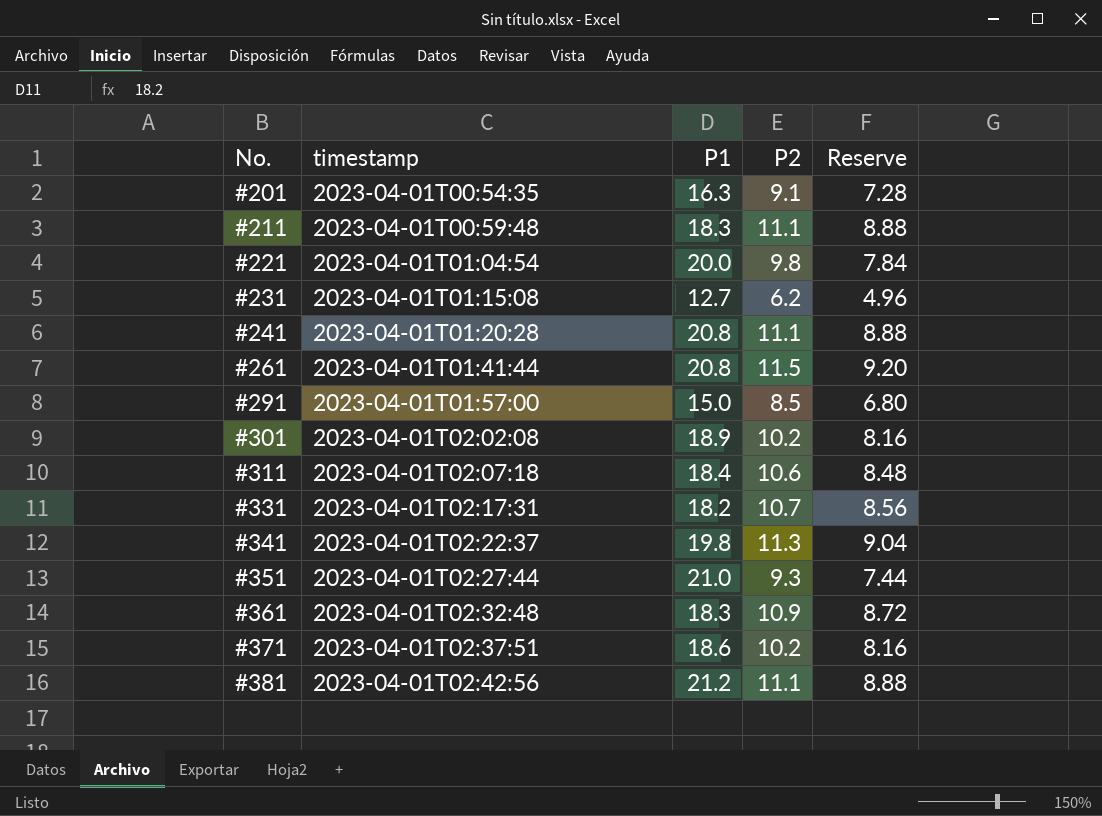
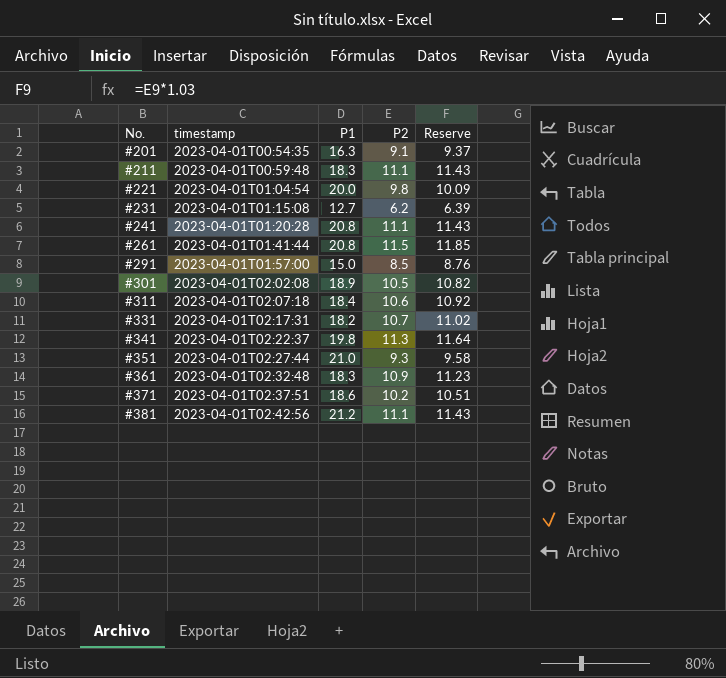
column Reserve | formula: [P2] * 0.8 -> [P2] * 1.03
#301 | P2: 10.2 -> 10.5

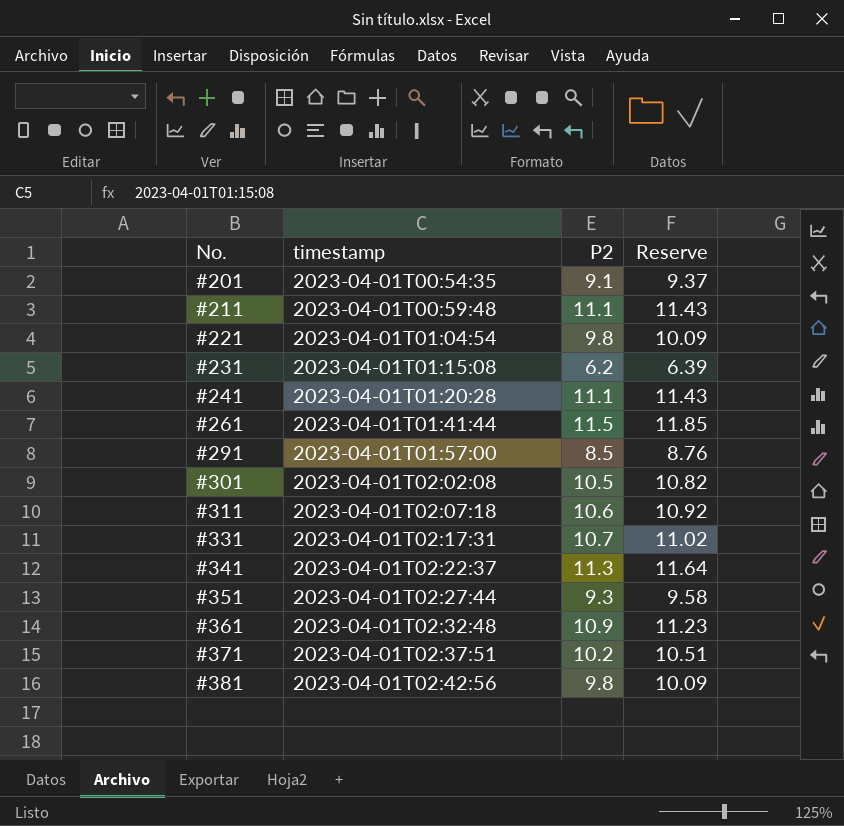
column P1 | position: 3 -> none
#381 | P2: 11.1 -> 9.8
#381 | Reserve: 11.43 -> 10.09

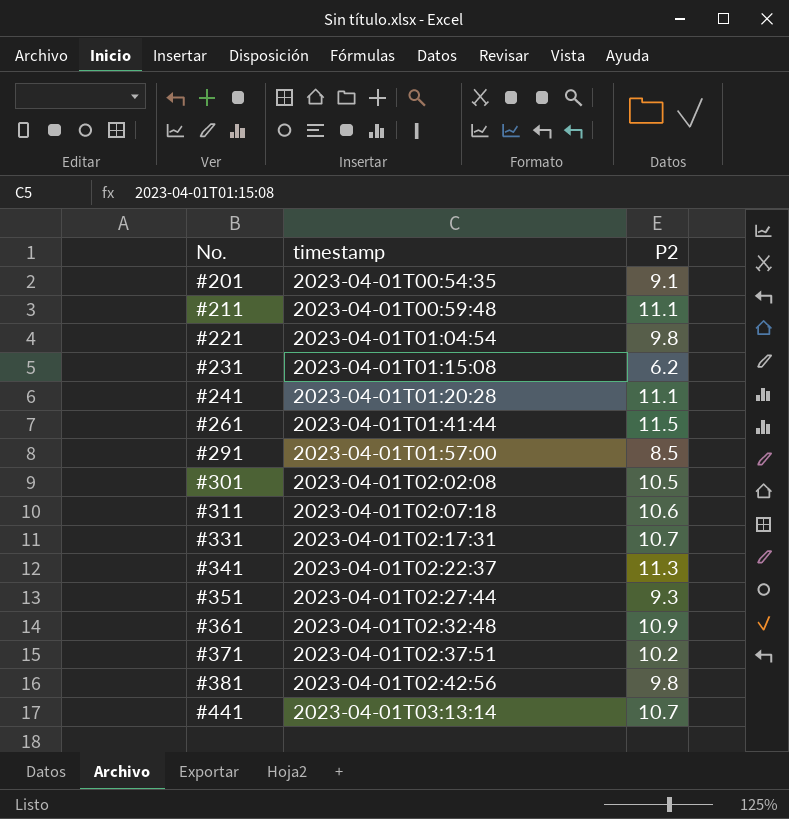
column Reserve | formula: [P2] * 1.03 -> none
row #441: none -> 2023-04-01T03:13:14 | 10.7

